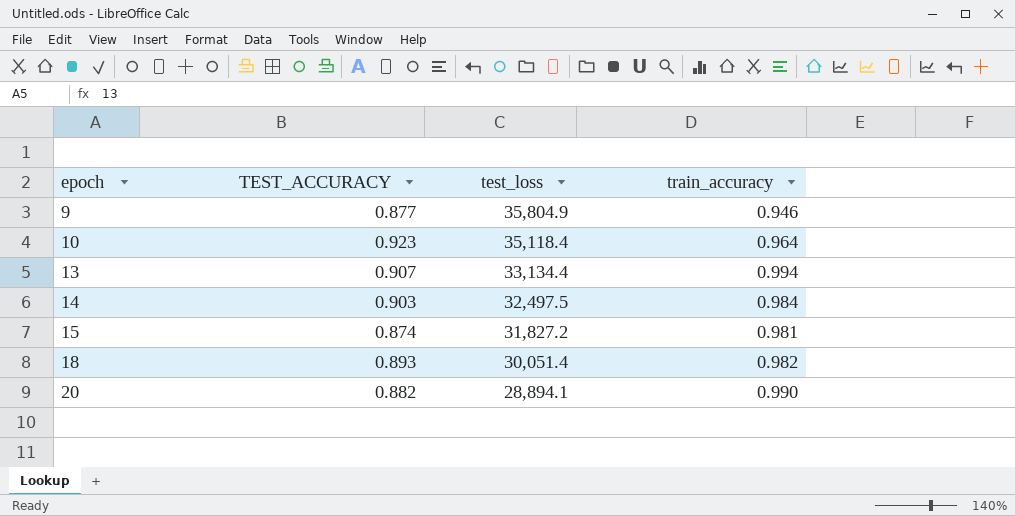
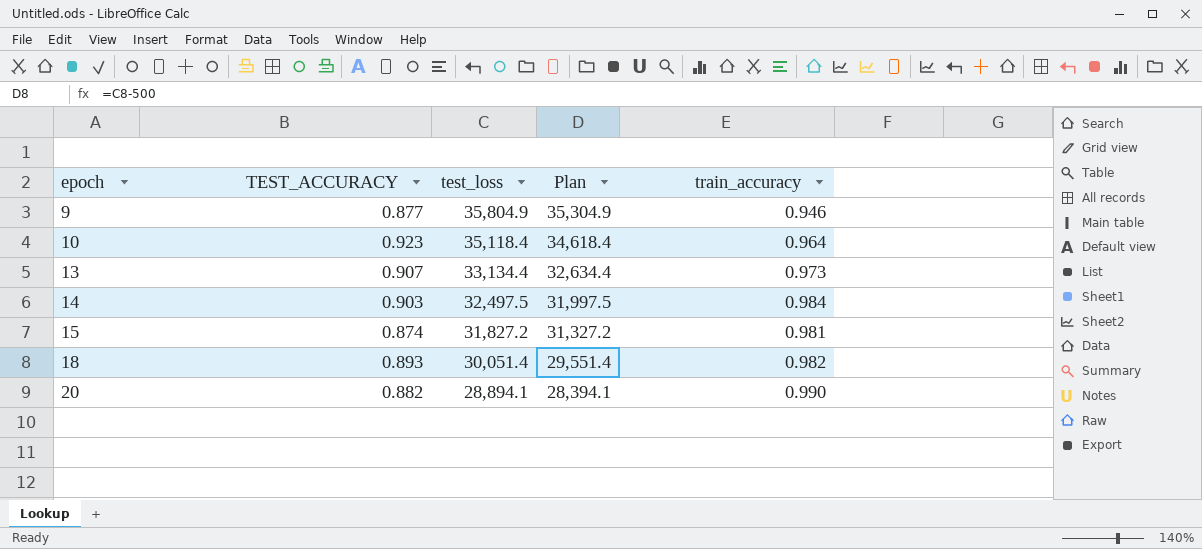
column Plan | formula: none -> [test_loss] - 500
13 | train_accuracy: 0.994 -> 0.973

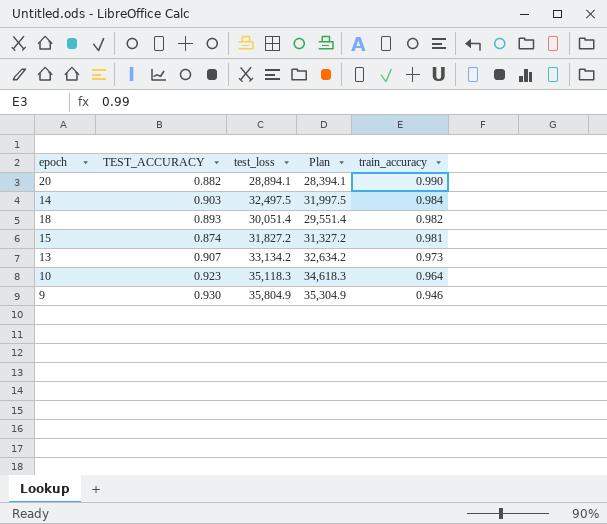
row order: epoch ascending -> train_accuracy descending
13 | test_loss: 33,134.4 -> 33,134.2
13 | Plan: 32,634.4 -> 32,634.2
10 | test_loss: 35,118.4 -> 35,118.3
10 | Plan: 34,618.4 -> 34,618.3
9 | TEST_ACCURACY: 0.877 -> 0.930

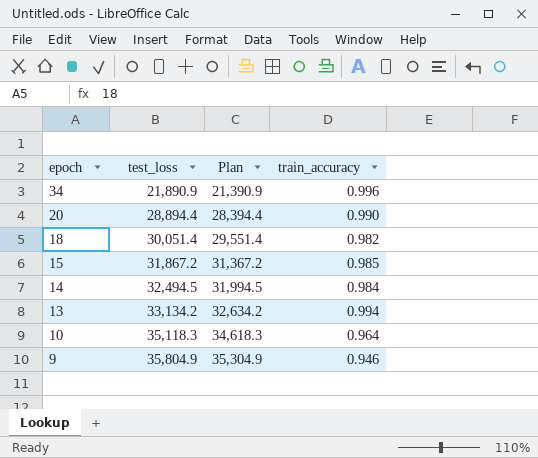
row order: train_accuracy descending -> epoch descending
column TEST_ACCURACY | position: 2 -> none
row 34: none -> 21,890.9 | 21,390.9 | 0.996
20 | test_loss: 28,894.1 -> 28,894.4
20 | Plan: 28,394.1 -> 28,394.4
15 | test_loss: 31,827.2 -> 31,867.2
15 | Plan: 31,327.2 -> 31,367.2
15 | train_accuracy: 0.981 -> 0.985
14 | test_loss: 32,497.5 -> 32,494.5
14 | Plan: 31,997.5 -> 31,994.5
13 | train_accuracy: 0.973 -> 0.994

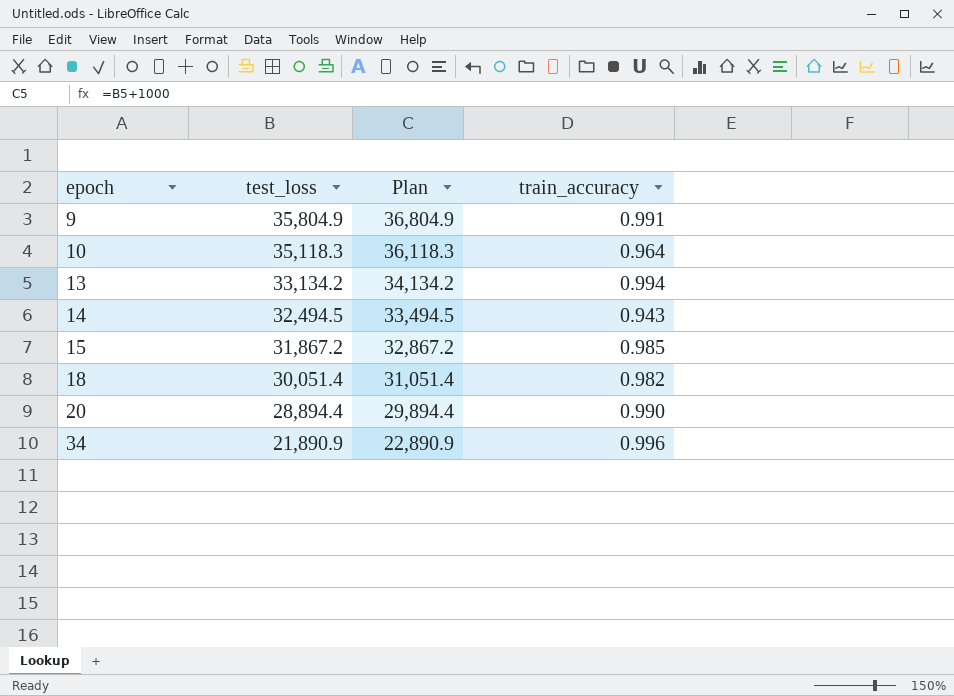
row order: epoch descending -> epoch ascending
column Plan | formula: [test_loss] - 500 -> [test_loss] + 1000
9 | train_accuracy: 0.946 -> 0.991
14 | train_accuracy: 0.984 -> 0.943

